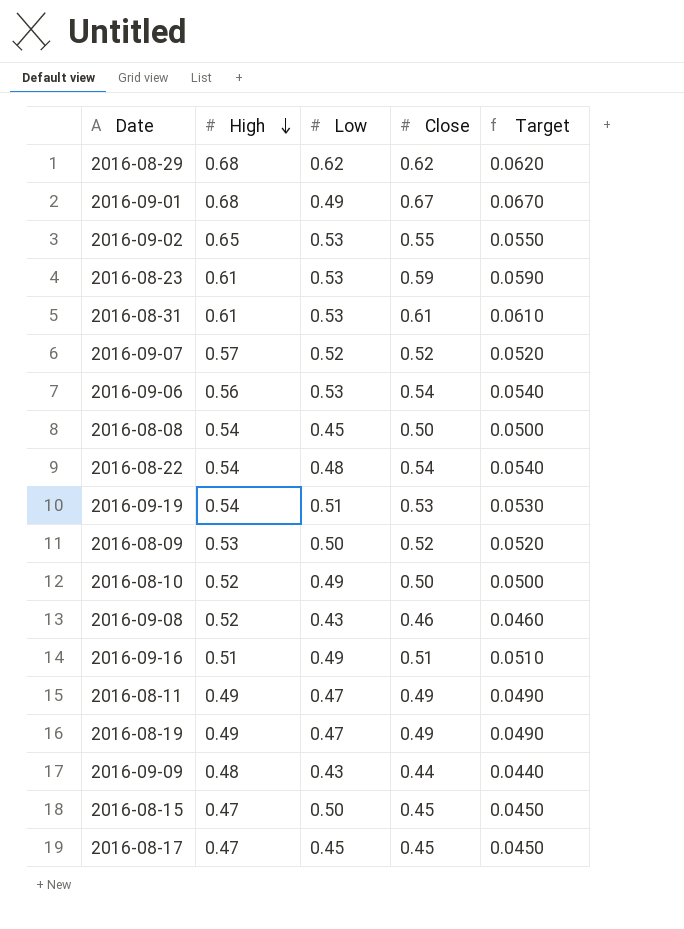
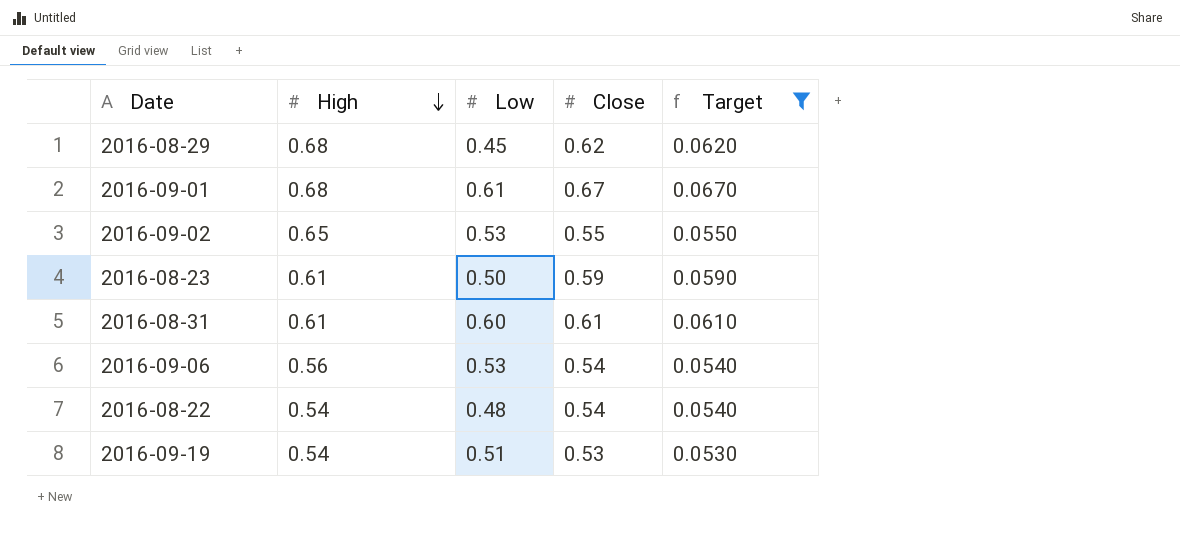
filter: none -> Target >= 0.0530
2016-08-29 | Low: 0.62 -> 0.45
2016-09-01 | Low: 0.49 -> 0.61
2016-08-23 | Low: 0.53 -> 0.50
2016-08-31 | Low: 0.53 -> 0.60

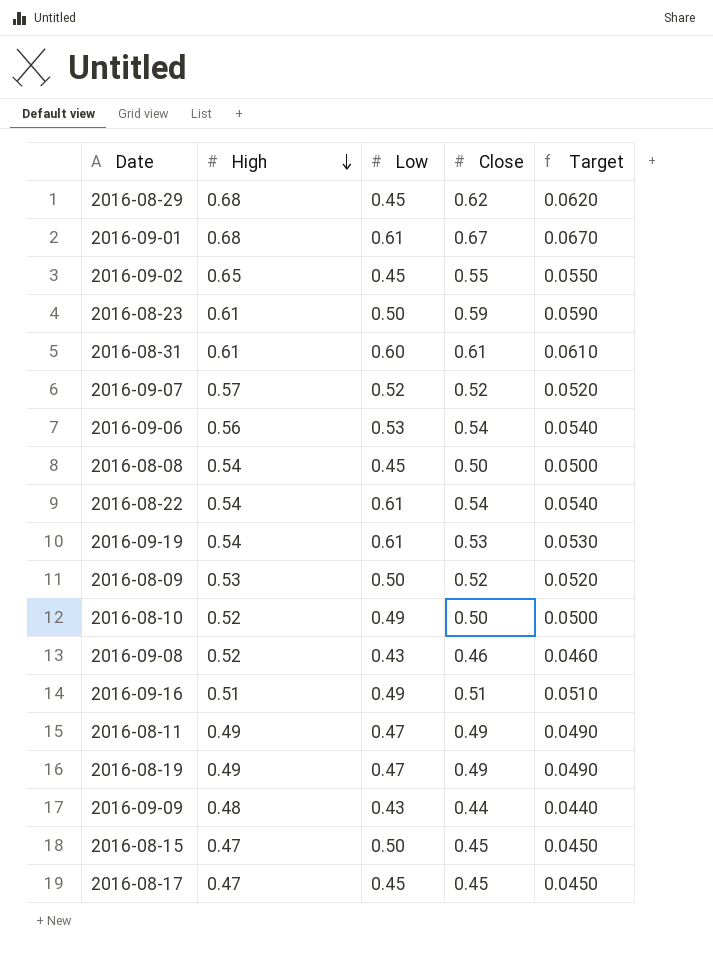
filter: Target >= 0.0530 -> none
2016-09-02 | Low: 0.53 -> 0.45
2016-08-22 | Low: 0.48 -> 0.61
2016-09-19 | Low: 0.51 -> 0.61

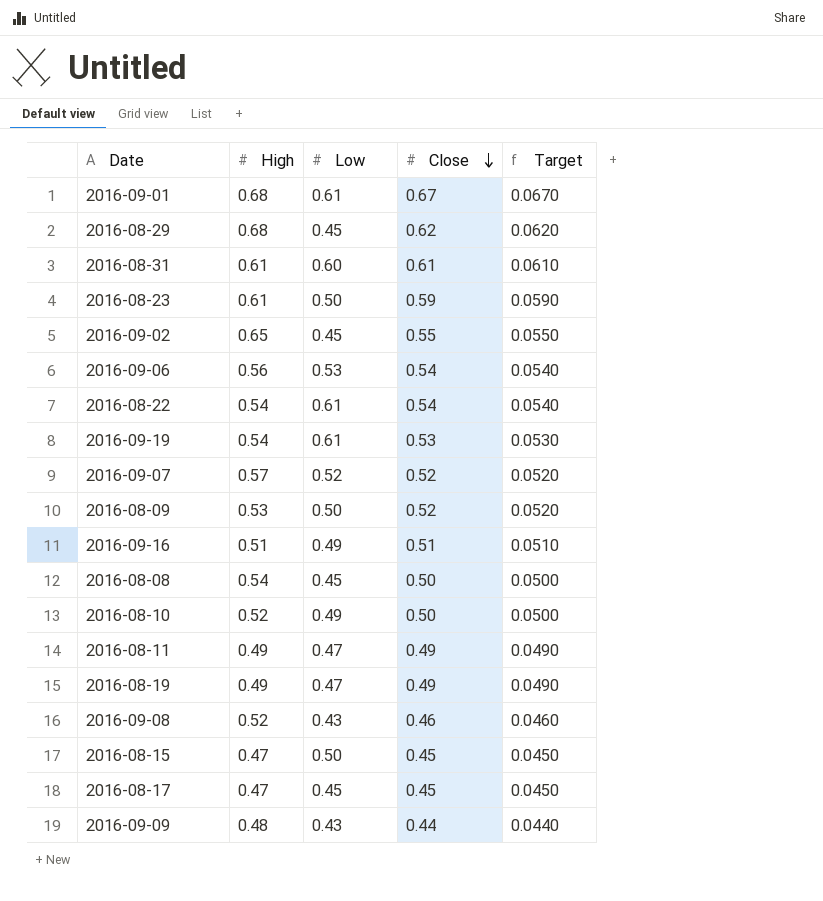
row order: High descending -> Close descending

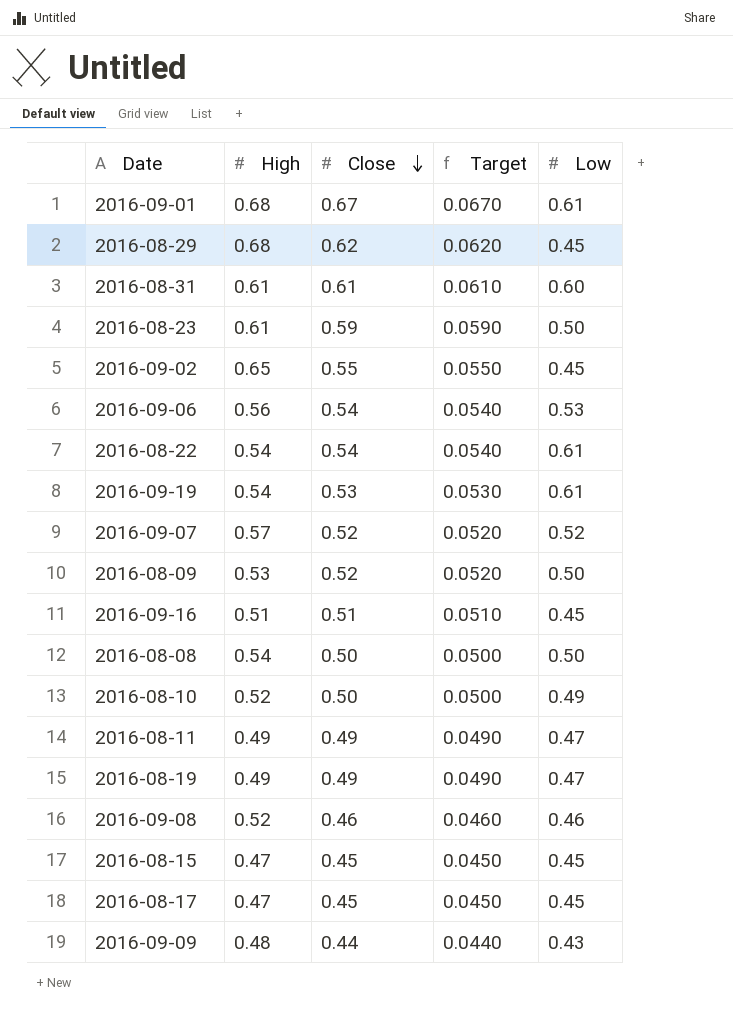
column Low | position: 3 -> 5
2016-09-16 | Low: 0.49 -> 0.45
2016-08-08 | Low: 0.45 -> 0.50
2016-09-08 | Low: 0.43 -> 0.46
2016-08-15 | Low: 0.50 -> 0.45

